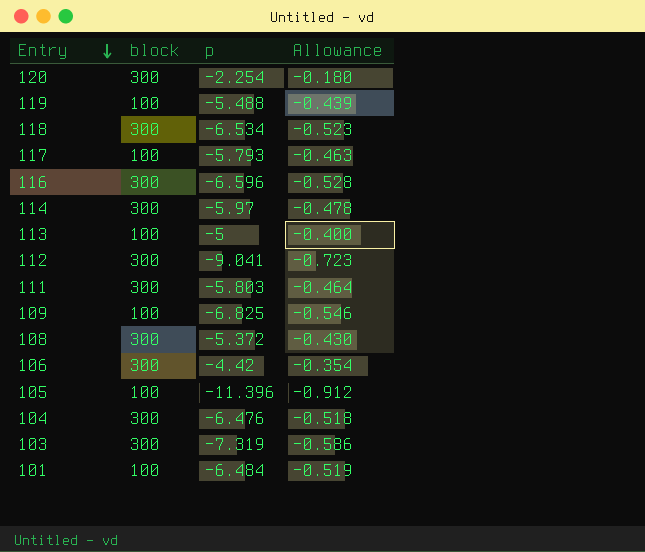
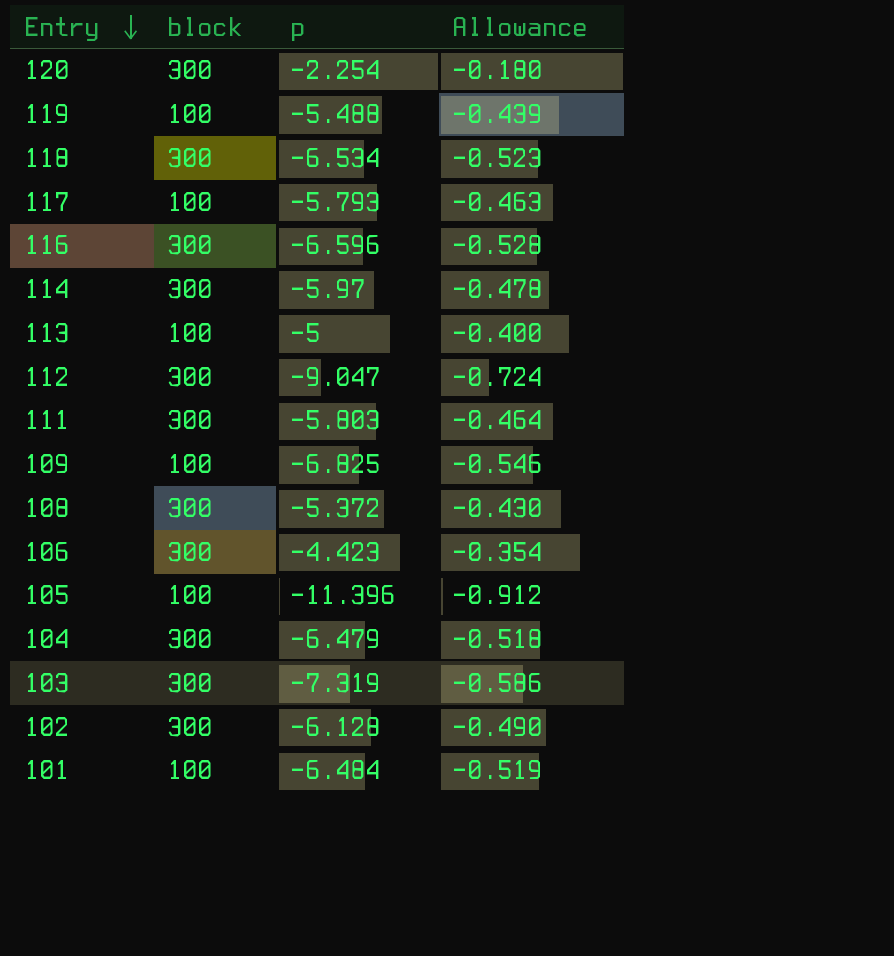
112 | p: -9.041 -> -9.047
112 | Allowance: -0.723 -> -0.724
106 | p: -4.42 -> -4.423
104 | p: -6.476 -> -6.479
row 102: none -> 300 | -6.128 | -0.490

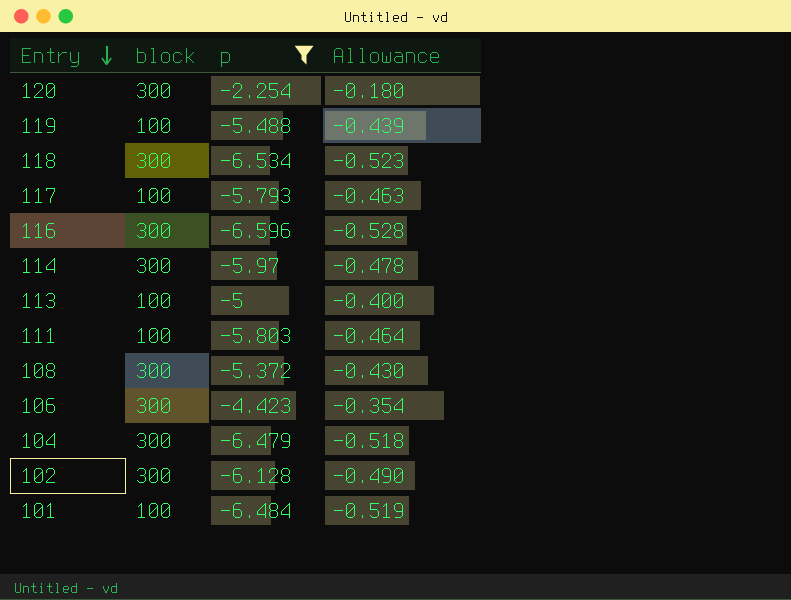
filter: none -> p >= -6.596
111 | block: 300 -> 100

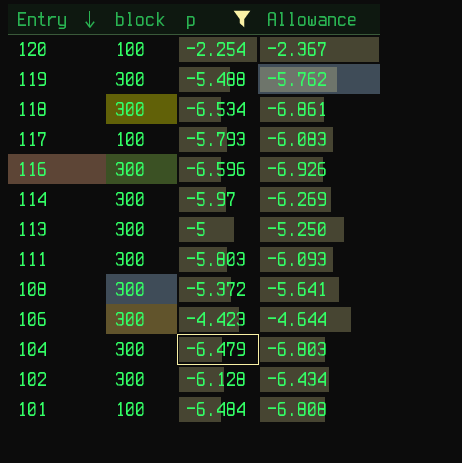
column Allowance | formula: [p] * 0.08 -> [p] * 1.05
120 | block: 300 -> 100
119 | block: 100 -> 300
113 | block: 100 -> 300
111 | block: 100 -> 300

